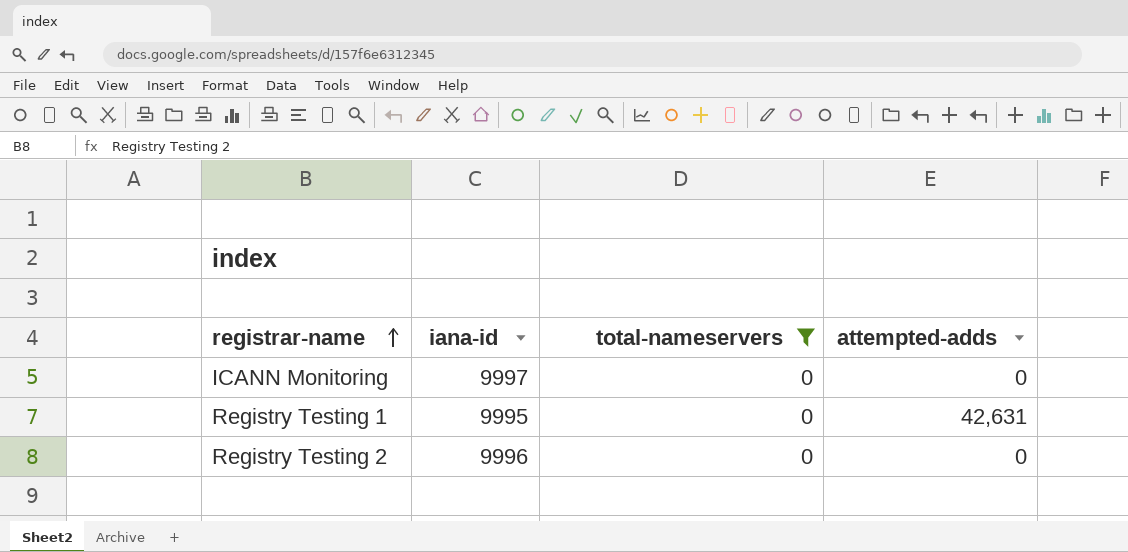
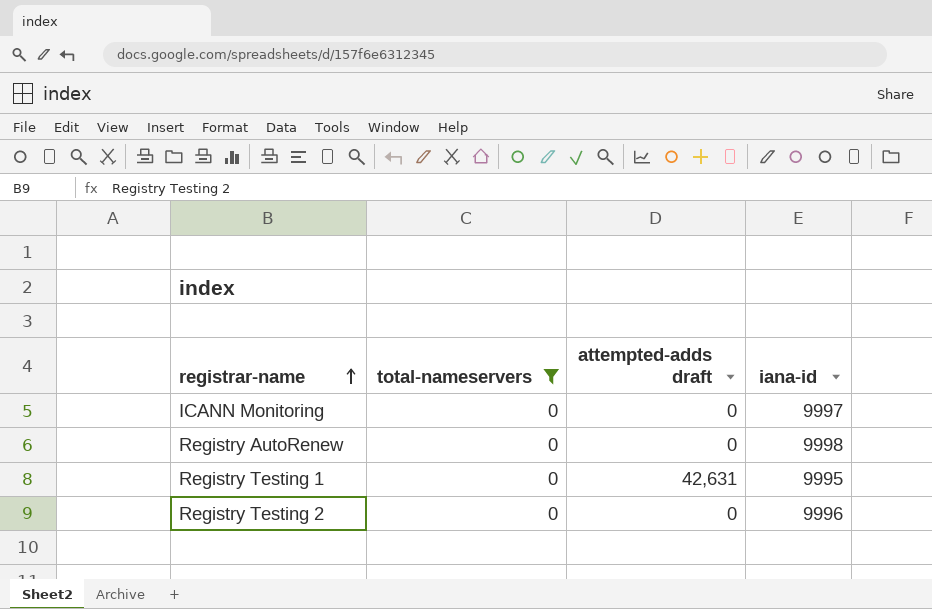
column name: attempted-adds -> attempted-adds draft
column iana-id | position: 2 -> 4
row Registry AutoRenew: none -> 0 | 0 | 9998

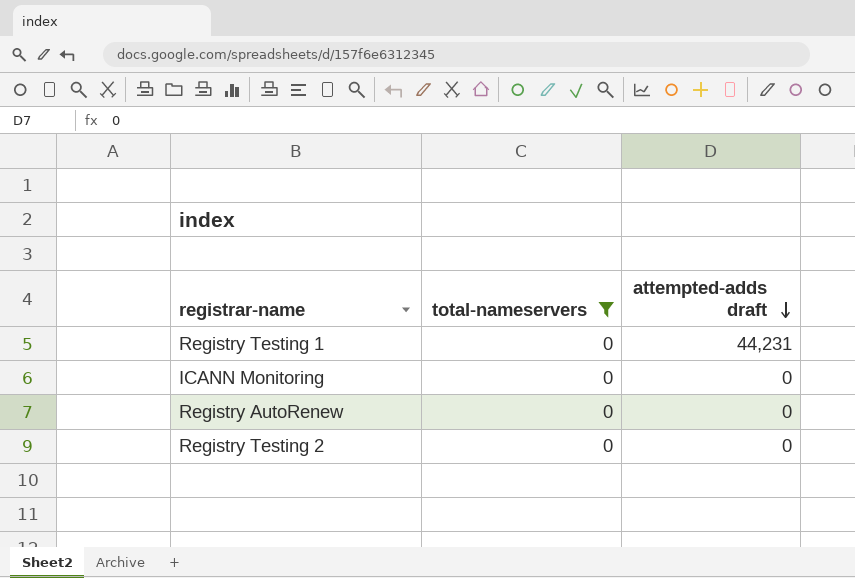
row order: registrar-name ascending -> attempted-adds draft descending
column iana-id | position: 4 -> none
Registry Testing 1 | attempted-adds draft: 42,631 -> 44,231

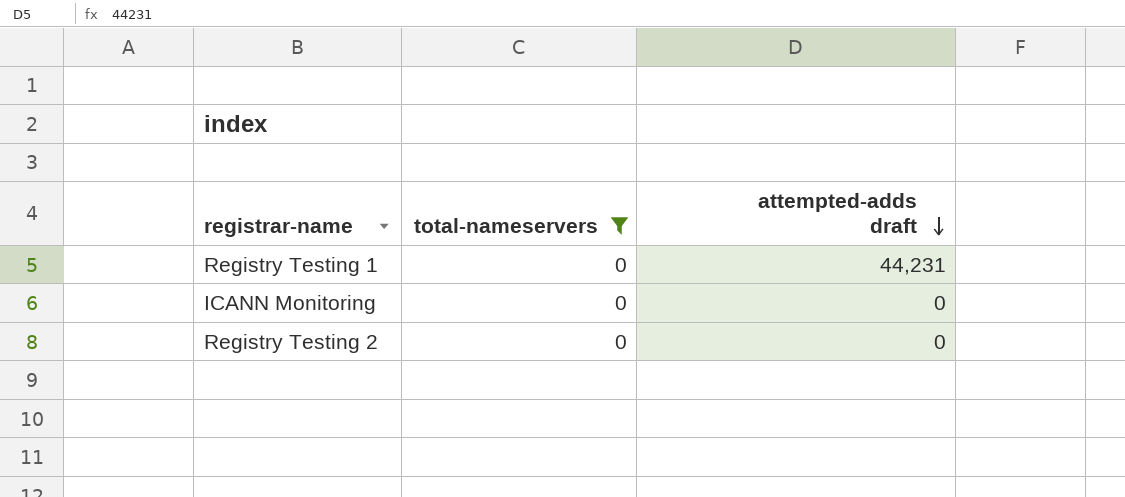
row Registry AutoRenew: 0 | 0 -> none

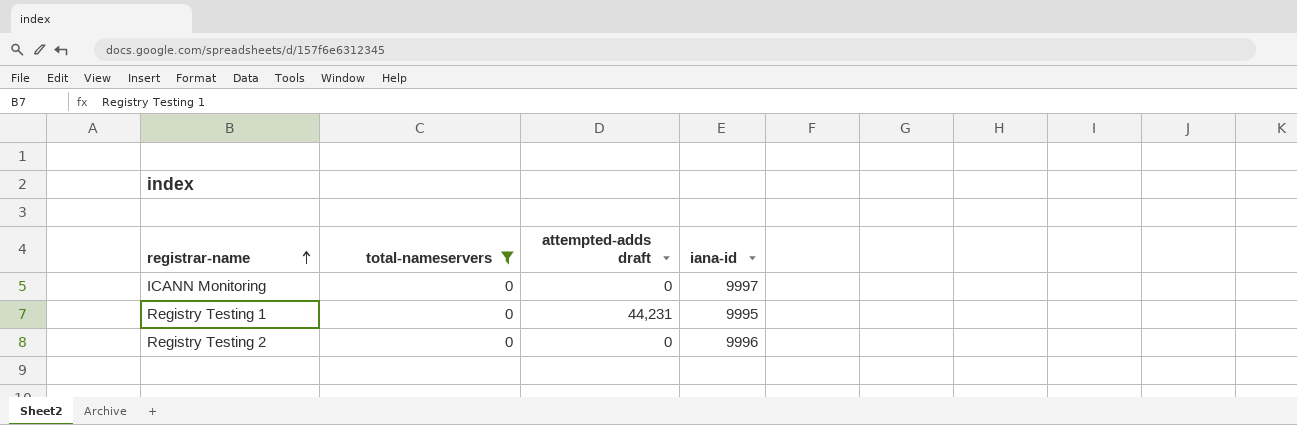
row order: attempted-adds draft descending -> registrar-name ascending
column iana-id | position: none -> 4

